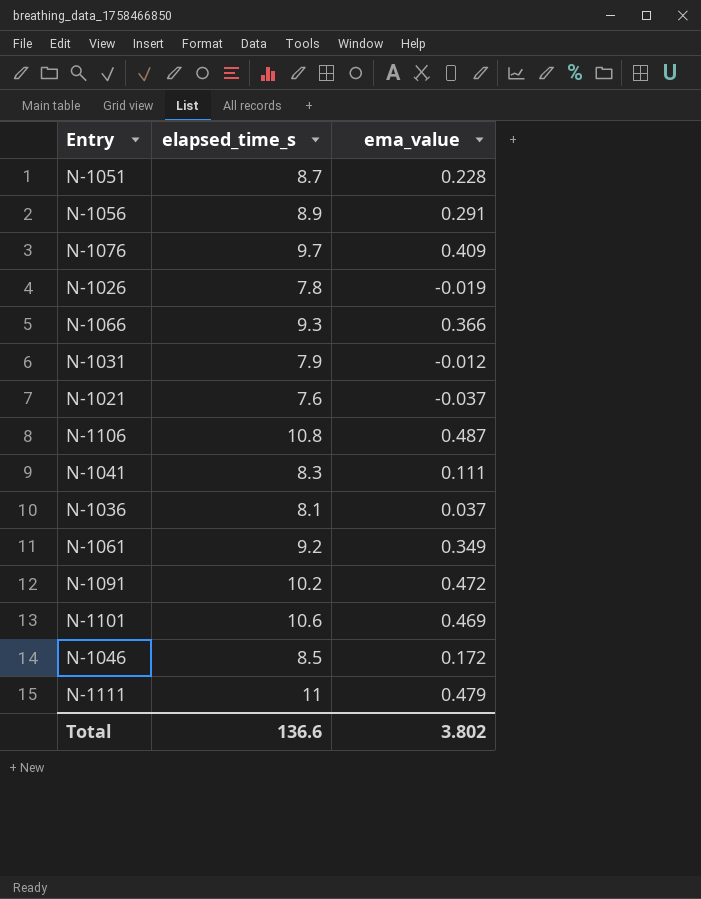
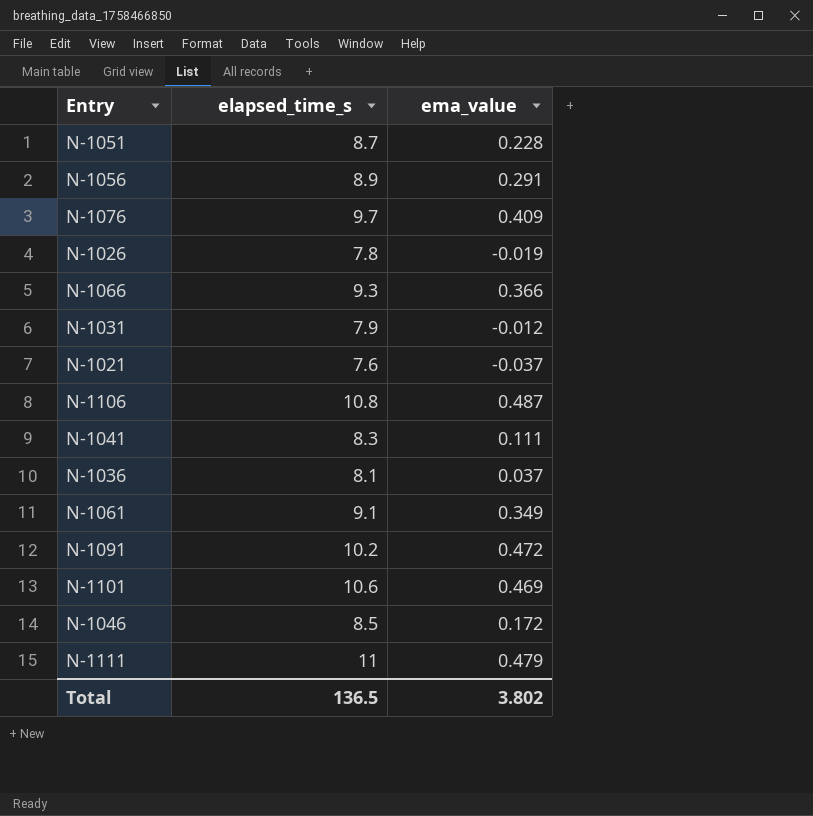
N-1061 | elapsed_time_s: 9.2 -> 9.1
Total | elapsed_time_s: 136.6 -> 136.5

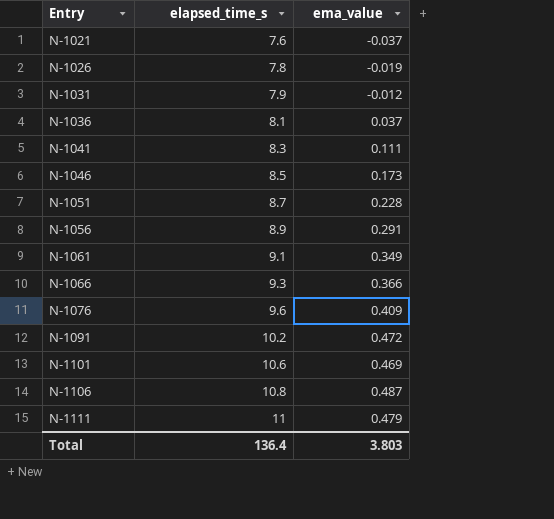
row order: none -> Entry ascending
N-1046 | ema_value: 0.172 -> 0.173
N-1076 | elapsed_time_s: 9.7 -> 9.6
Total | elapsed_time_s: 136.5 -> 136.4
Total | ema_value: 3.802 -> 3.803

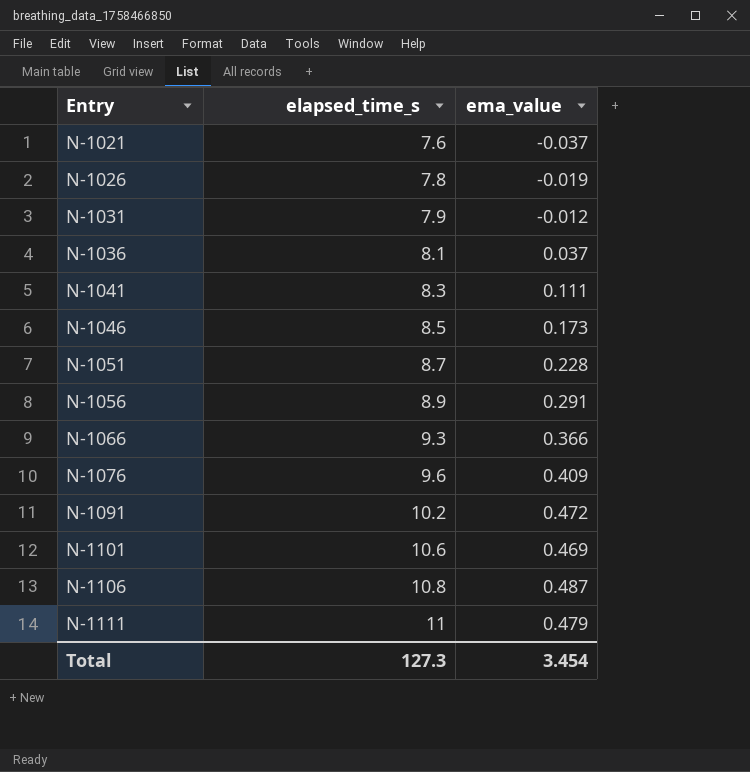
row N-1061: 9.1 | 0.349 -> none
Total | elapsed_time_s: 136.4 -> 127.3
Total | ema_value: 3.803 -> 3.454

